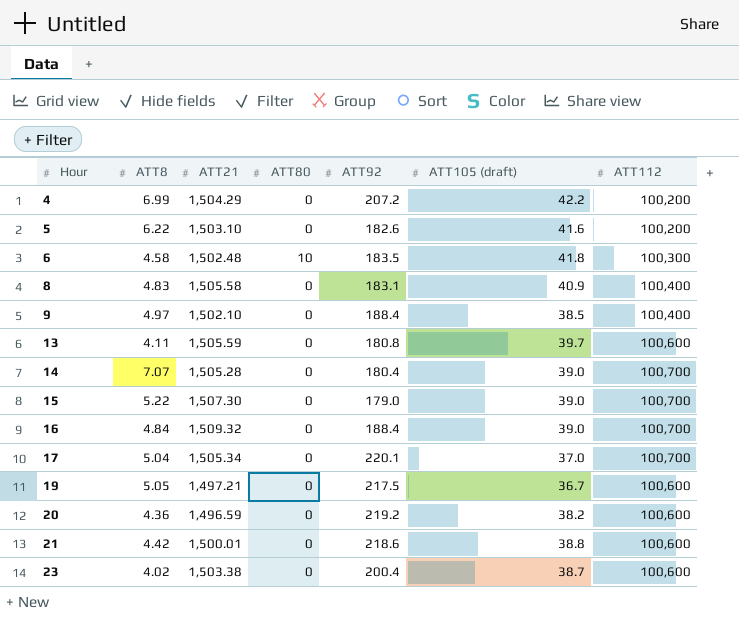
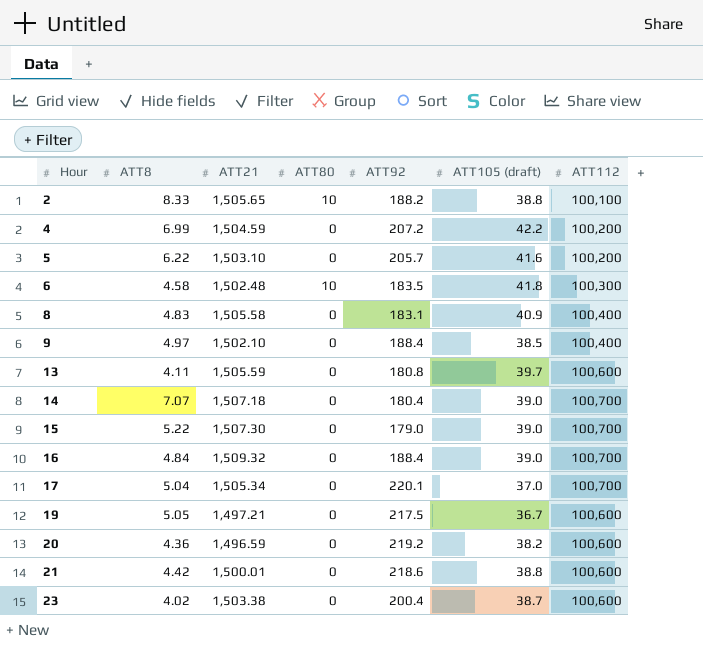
row 2: none -> 8.33 | 1,505.65 | 10 | 188.2 | 38.8 | 100,100
4 | ATT21: 1,504.29 -> 1,504.59
5 | ATT92: 182.6 -> 205.7
14 | ATT21: 1,505.28 -> 1,507.18

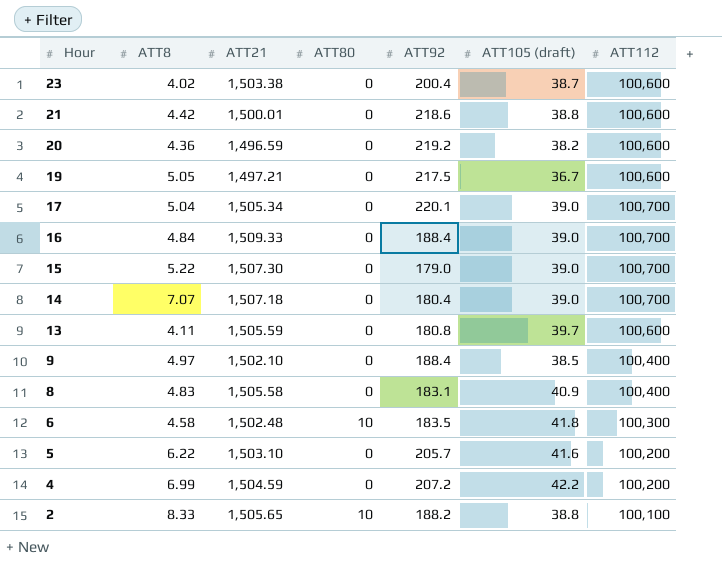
row order: Hour ascending -> Hour descending
17 | ATT105 (draft): 37.0 -> 39.0
16 | ATT21: 1,509.32 -> 1,509.33

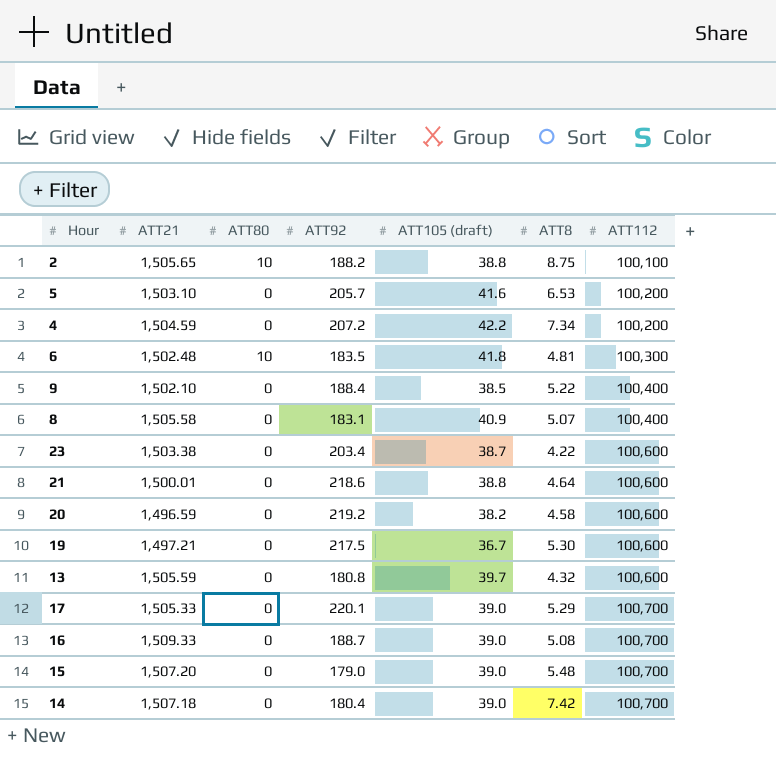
row order: Hour descending -> ATT112 ascending
column ATT8 | position: 2 -> 6
2 | ATT8: 8.33 -> 8.75
5 | ATT8: 6.22 -> 6.53
4 | ATT8: 6.99 -> 7.34
6 | ATT8: 4.58 -> 4.81
9 | ATT8: 4.97 -> 5.22
8 | ATT8: 4.83 -> 5.07
23 | ATT92: 200.4 -> 203.4
23 | ATT8: 4.02 -> 4.22
21 | ATT8: 4.42 -> 4.64
20 | ATT8: 4.36 -> 4.58
19 | ATT8: 5.05 -> 5.30
13 | ATT8: 4.11 -> 4.32
17 | ATT21: 1,505.34 -> 1,505.33
17 | ATT8: 5.04 -> 5.29
16 | ATT92: 188.4 -> 188.7
16 | ATT8: 4.84 -> 5.08
15 | ATT21: 1,507.30 -> 1,507.20
15 | ATT8: 5.22 -> 5.48
14 | ATT8: 7.07 -> 7.42

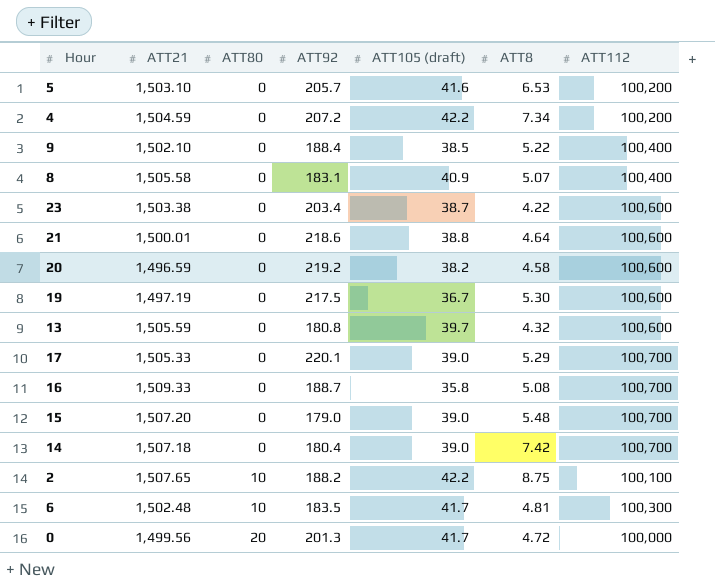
row order: ATT112 ascending -> ATT80 ascending
19 | ATT21: 1,497.21 -> 1,497.19
16 | ATT105 (draft): 39.0 -> 35.8
2 | ATT21: 1,505.65 -> 1,507.65
2 | ATT105 (draft): 38.8 -> 42.2
6 | ATT105 (draft): 41.8 -> 41.7
row 0: none -> 1,499.56 | 20 | 201.3 | 41.7 | 4.72 | 100,000

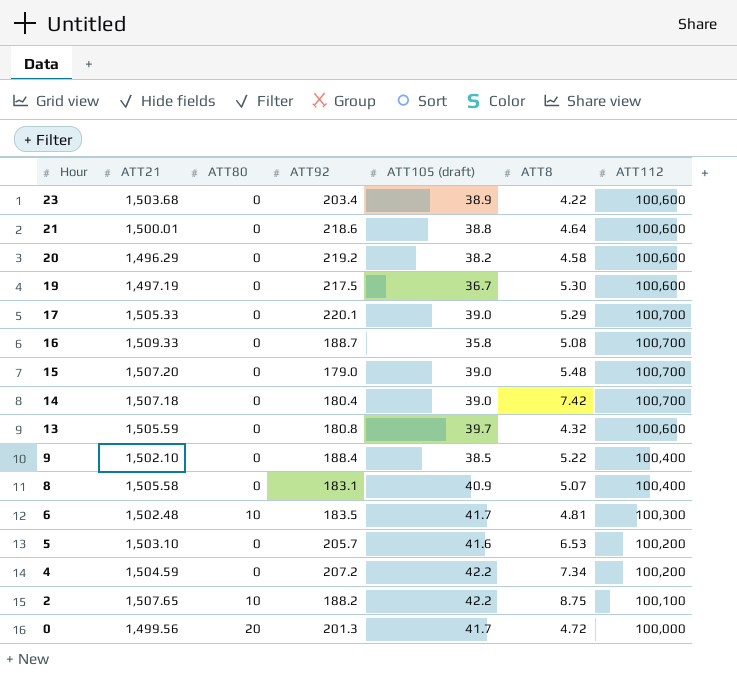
row order: ATT80 ascending -> Hour descending
23 | ATT21: 1,503.38 -> 1,503.68
23 | ATT105 (draft): 38.7 -> 38.9
20 | ATT21: 1,496.59 -> 1,496.29

